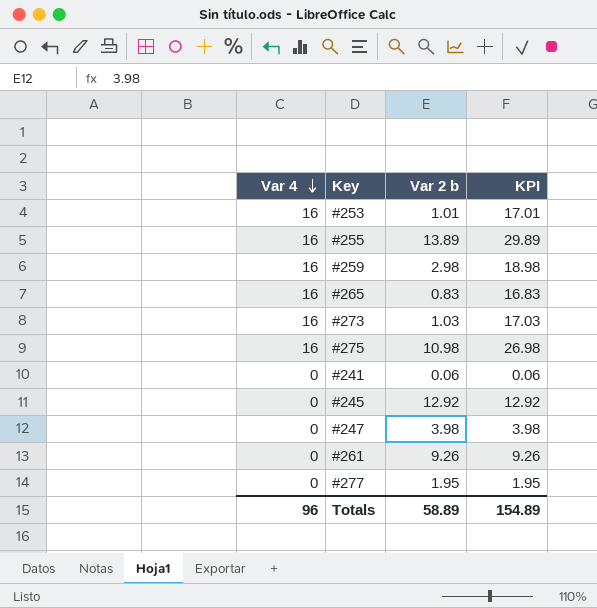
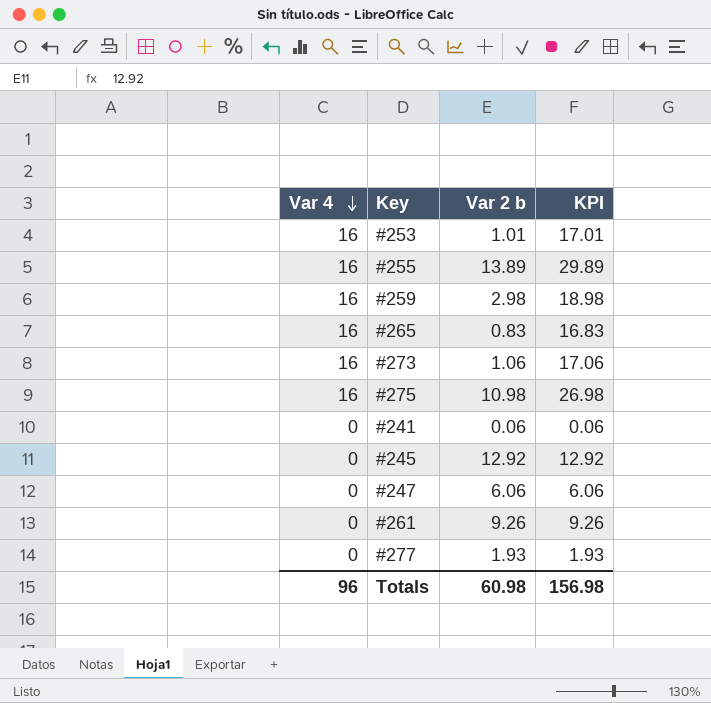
#273 | Var 2 b: 1.03 -> 1.06
#273 | KPI: 17.03 -> 17.06
#247 | Var 2 b: 3.98 -> 6.06
#247 | KPI: 3.98 -> 6.06
#277 | Var 2 b: 1.95 -> 1.93
#277 | KPI: 1.95 -> 1.93
Totals | Var 2 b: 58.89 -> 60.98
Totals | KPI: 154.89 -> 156.98

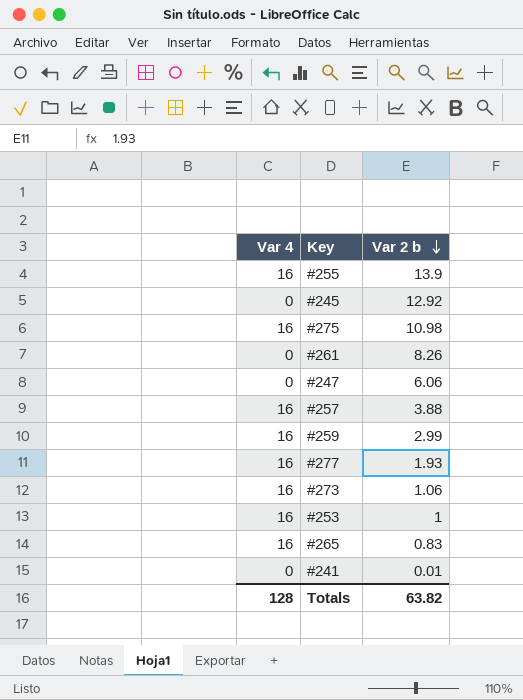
row order: Var 4 descending -> Var 2 b descending
column KPI | formula: [Var 4] + [Var 2 b] -> none
#255 | Var 2 b: 13.89 -> 13.9
#261 | Var 2 b: 9.26 -> 8.26
row #257: none -> 16 | 3.88
#259 | Var 2 b: 2.98 -> 2.99
#277 | Var 4: 0 -> 16
#253 | Var 2 b: 1.01 -> 1
#241 | Var 2 b: 0.06 -> 0.01
Totals | Var 4: 96 -> 128
Totals | Var 2 b: 60.98 -> 63.82

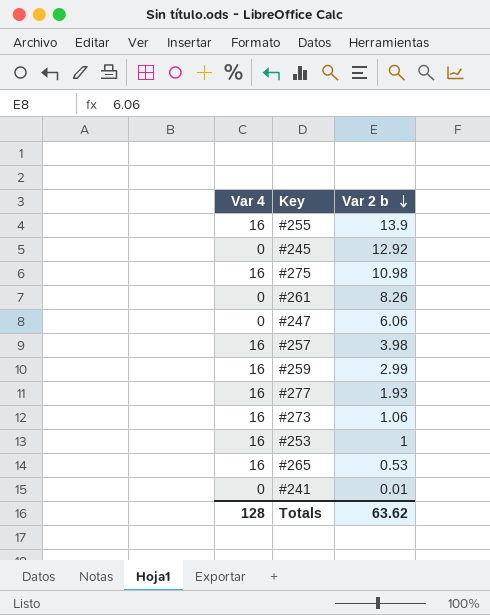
#257 | Var 2 b: 3.88 -> 3.98
#265 | Var 2 b: 0.83 -> 0.53
Totals | Var 2 b: 63.82 -> 63.62

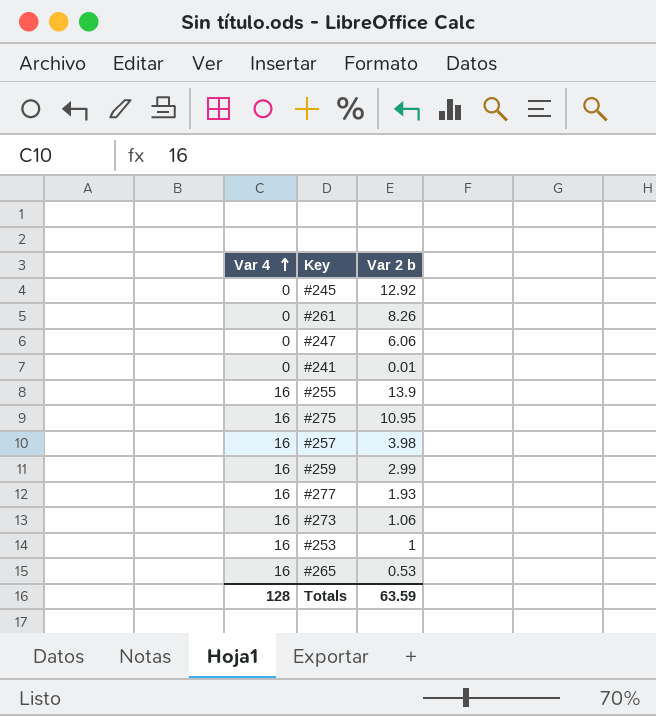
row order: Var 2 b descending -> Var 4 ascending
#275 | Var 2 b: 10.98 -> 10.95
Totals | Var 2 b: 63.62 -> 63.59

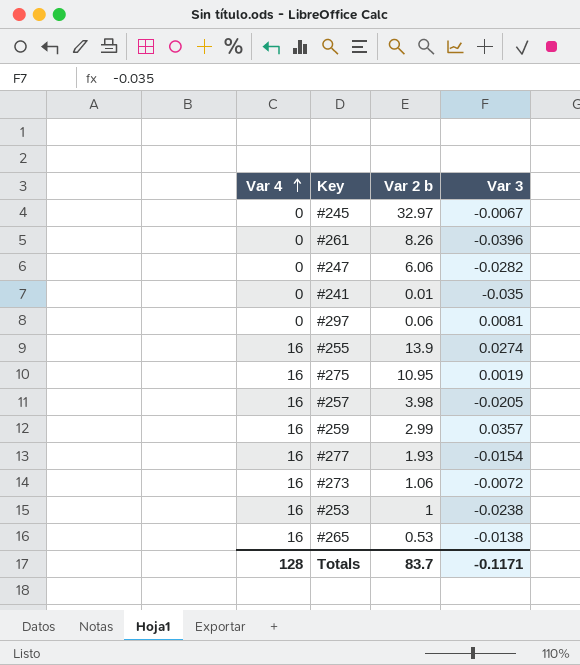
column Var 3 | position: none -> 4
#245 | Var 2 b: 12.92 -> 32.97
row #297: none -> 0 | 0.06 | 0.0081
Totals | Var 2 b: 63.59 -> 83.7

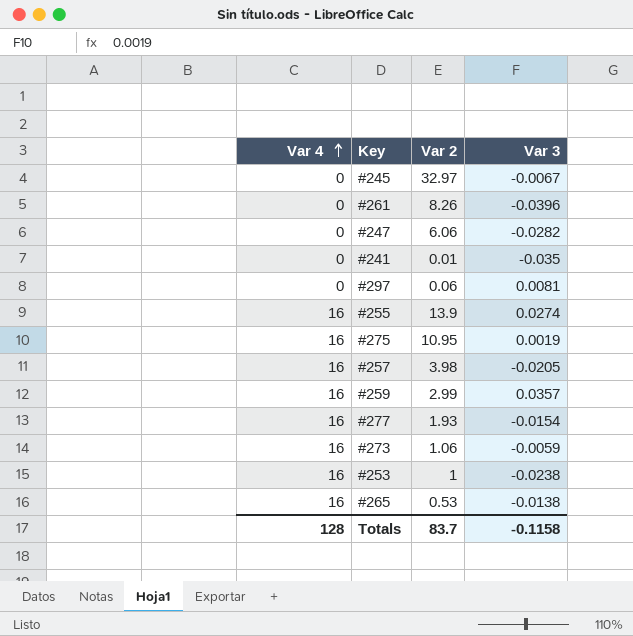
column name: Var 2 b -> Var 2
#273 | Var 3: -0.0072 -> -0.0059
Totals | Var 3: -0.1171 -> -0.1158

